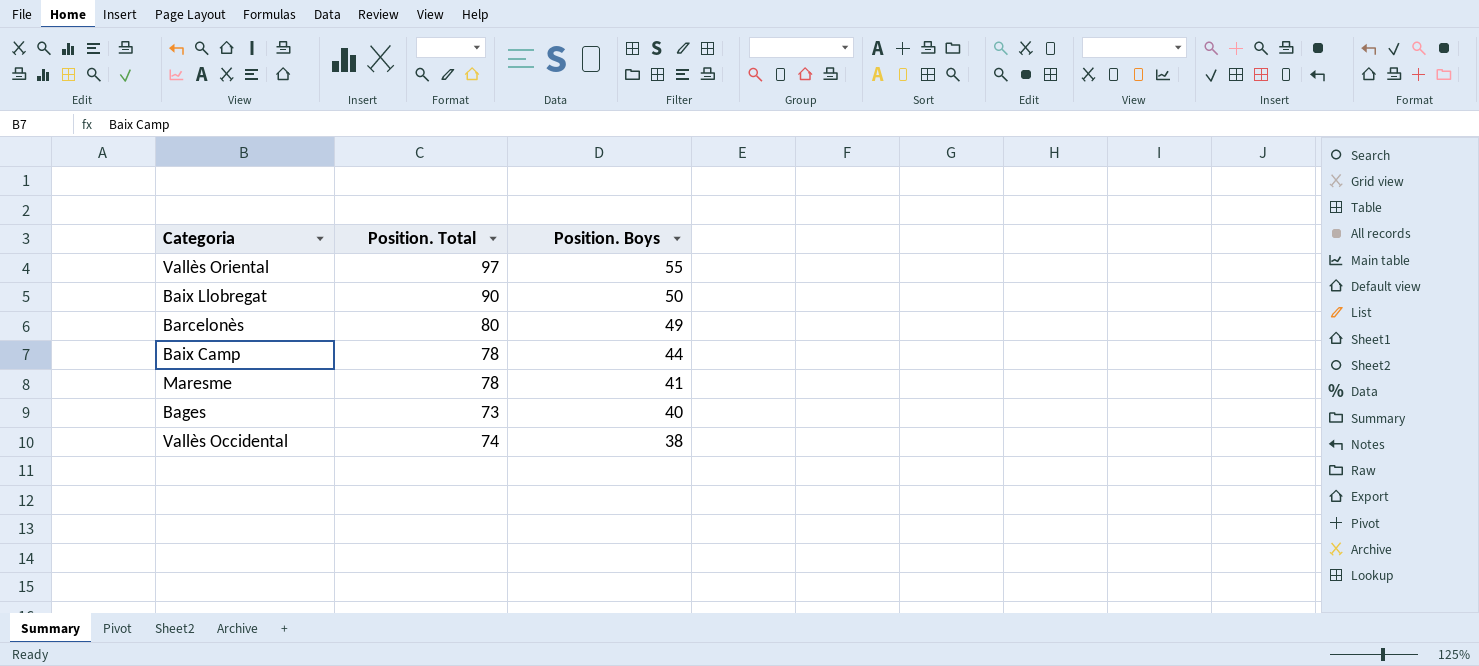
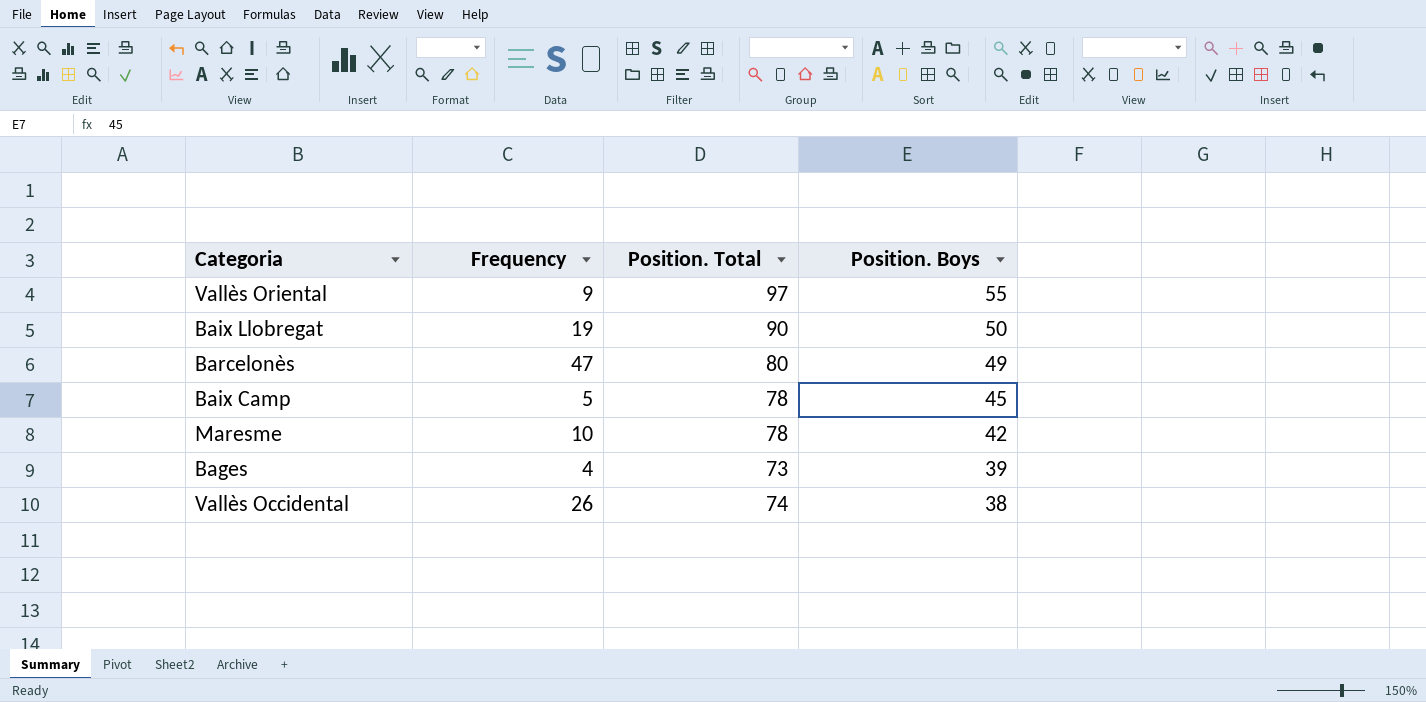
column Frequency | position: none -> 2
Baix Camp | Position. Boys: 44 -> 45
Maresme | Position. Boys: 41 -> 42
Bages | Position. Boys: 40 -> 39

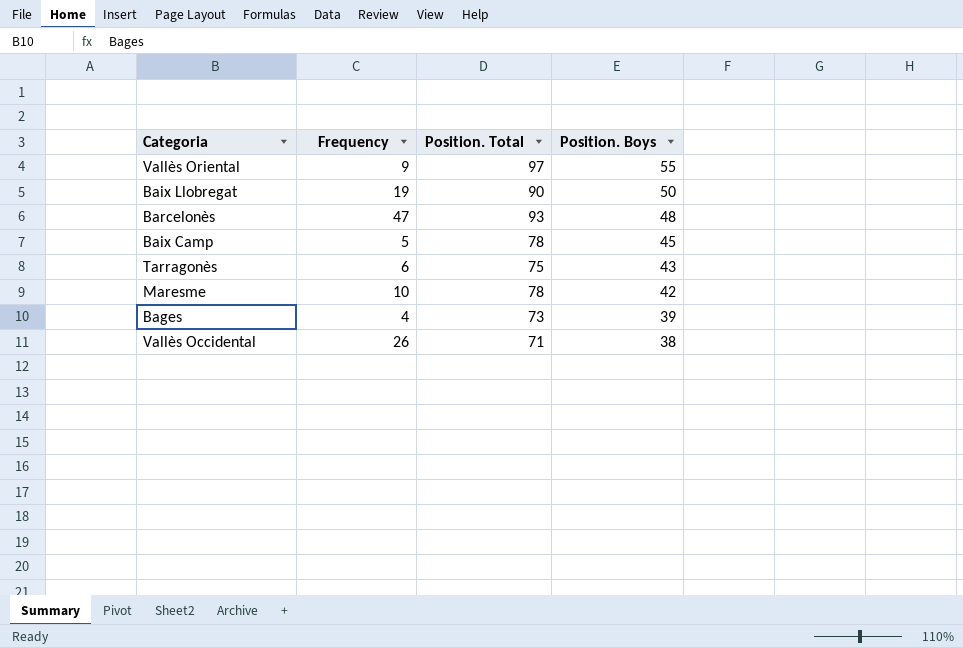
Barcelonès | Position. Total: 80 -> 93
Barcelonès | Position. Boys: 49 -> 48
row Tarragonès: none -> 6 | 75 | 43
Vallès Occidental | Position. Total: 74 -> 71

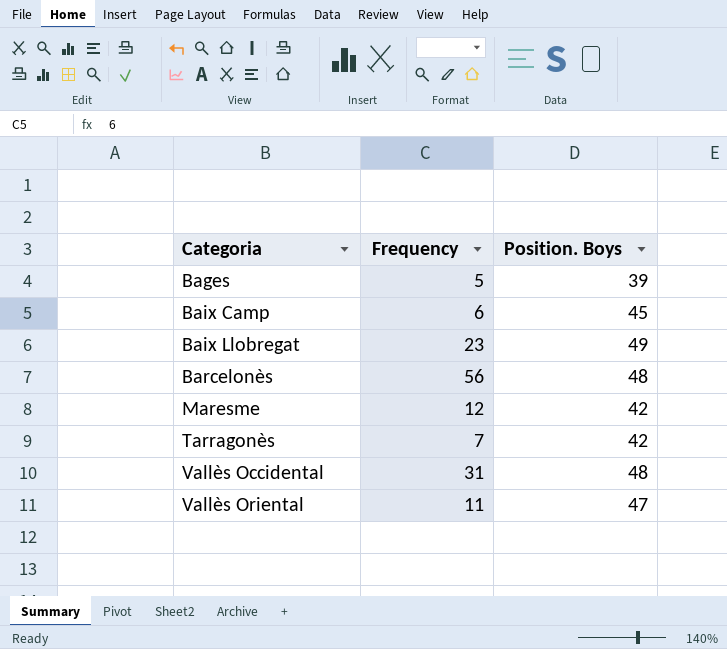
row order: Position. Boys descending -> Categoria ascending
column Position. Total | position: 3 -> none
Bages | Frequency: 4 -> 5
Baix Camp | Frequency: 5 -> 6
Baix Llobregat | Frequency: 19 -> 23
Baix Llobregat | Position. Boys: 50 -> 49
Barcelonès | Frequency: 47 -> 56
Maresme | Frequency: 10 -> 12
Tarragonès | Frequency: 6 -> 7
Tarragonès | Position. Boys: 43 -> 42
Vallès Occidental | Frequency: 26 -> 31
Vallès Occidental | Position. Boys: 38 -> 48
Vallès Oriental | Frequency: 9 -> 11
Vallès Oriental | Position. Boys: 55 -> 47

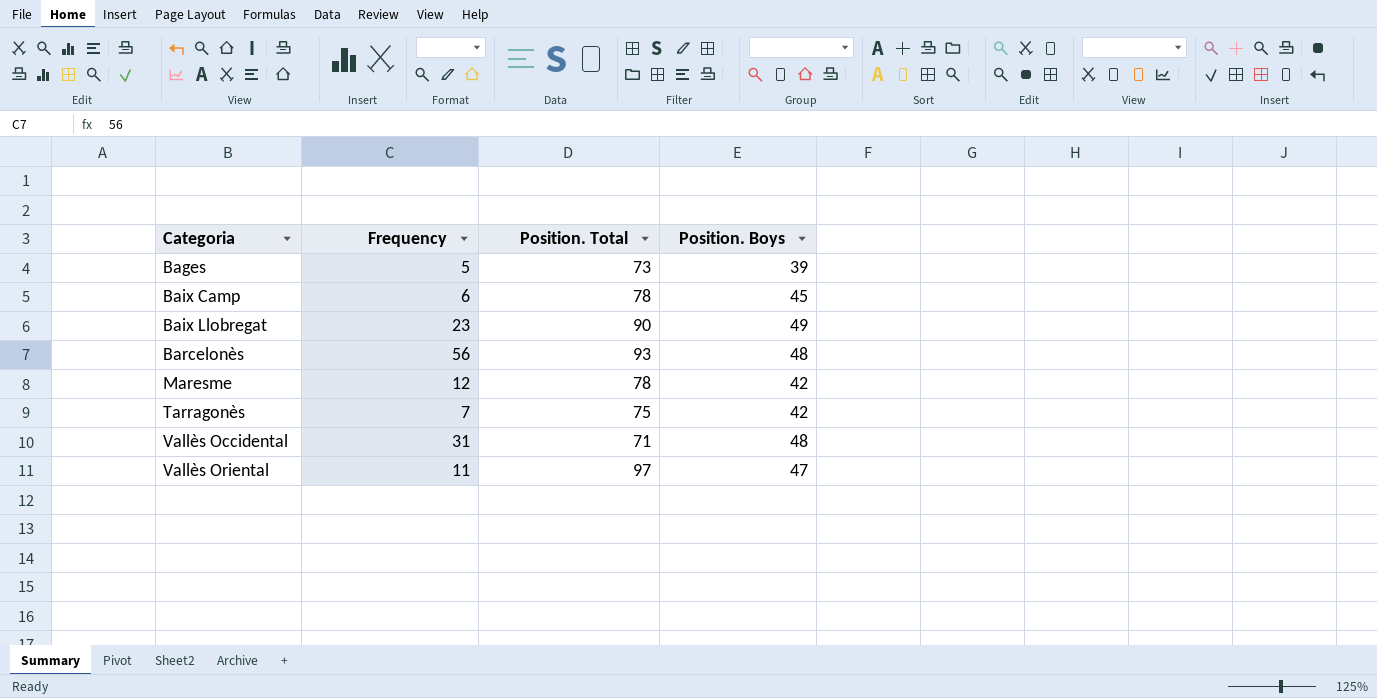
column Position. Total | position: none -> 3

